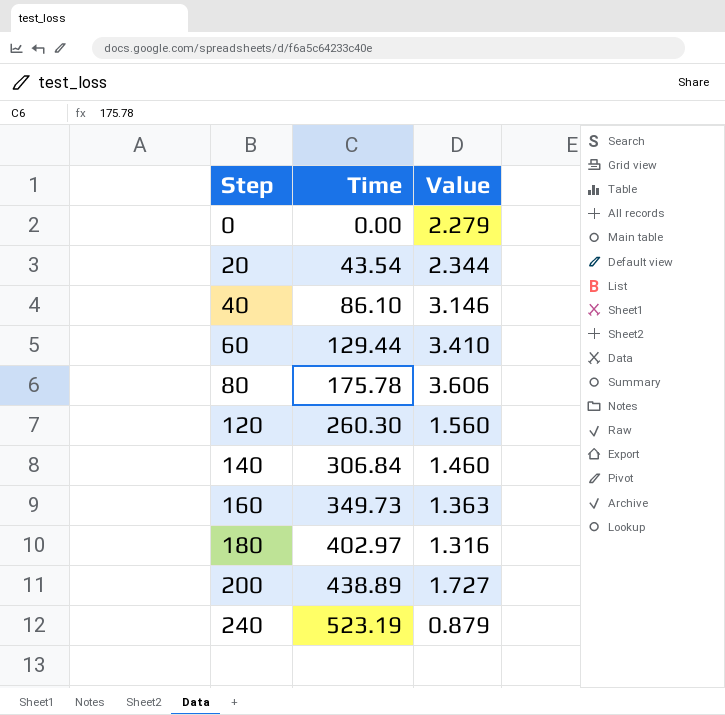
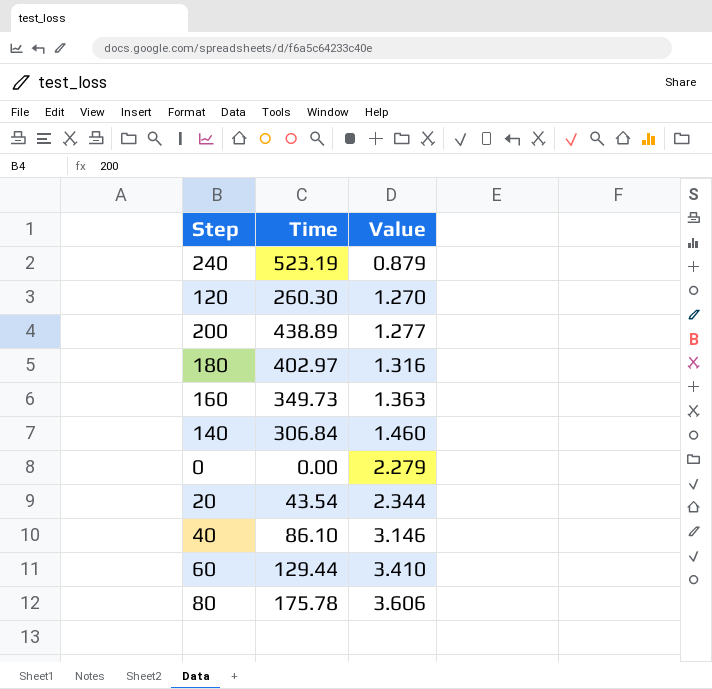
row order: Step ascending -> Value ascending
120 | Value: 1.560 -> 1.270
200 | Value: 1.727 -> 1.277

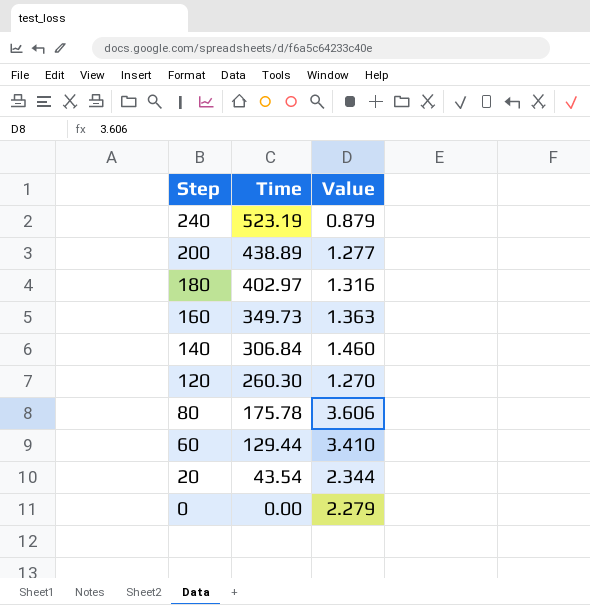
row order: Value ascending -> Step descending
row 40: 86.10 | 3.146 -> none

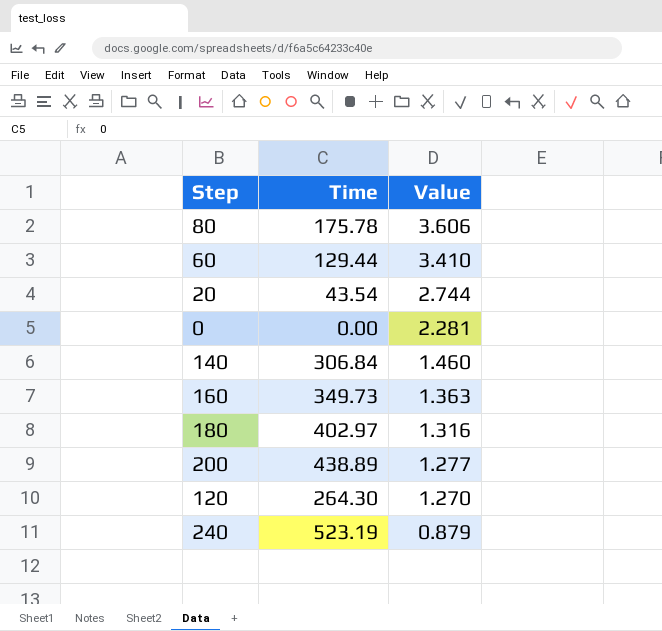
row order: Step descending -> Value descending
20 | Value: 2.344 -> 2.744
0 | Value: 2.279 -> 2.281
120 | Time: 260.30 -> 264.30

